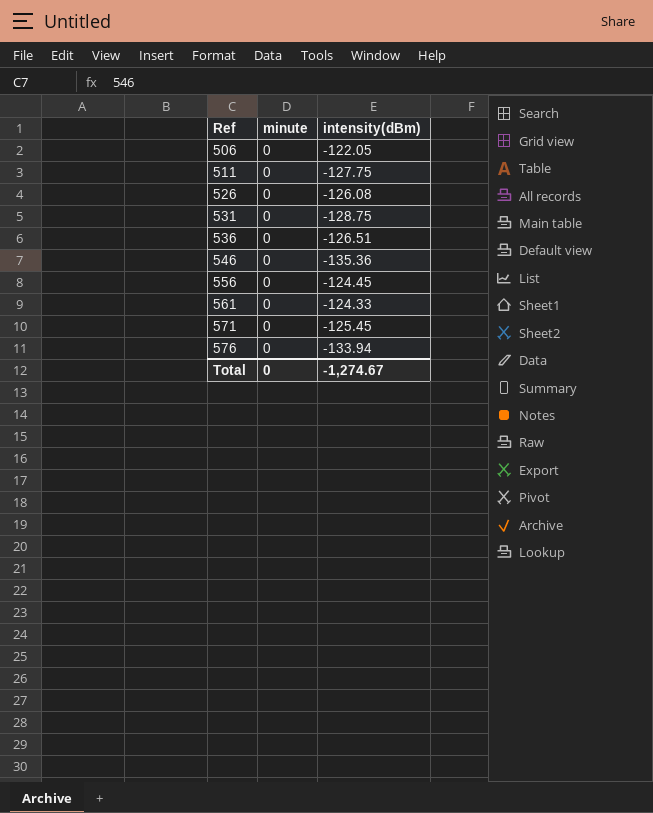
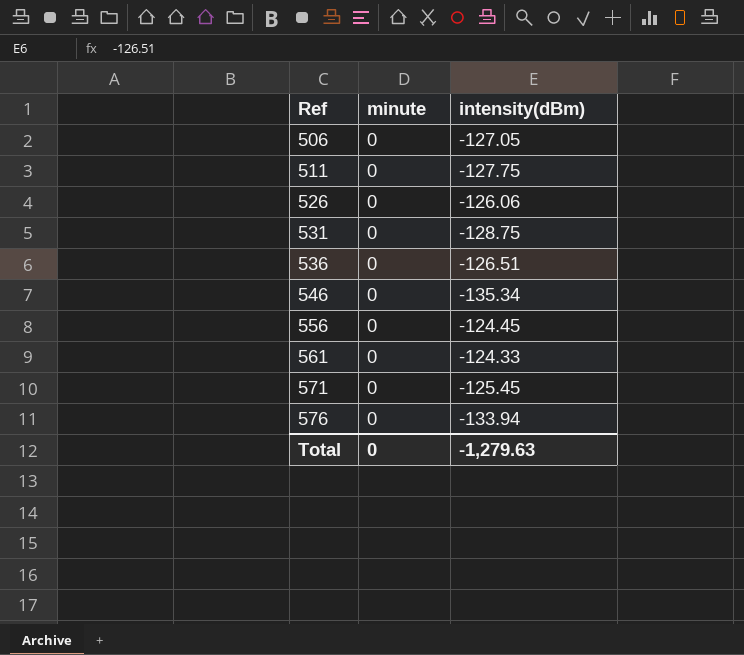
506 | intensity(dBm): -122.05 -> -127.05
526 | intensity(dBm): -126.08 -> -126.06
546 | intensity(dBm): -135.36 -> -135.34
Total | intensity(dBm): -1,274.67 -> -1,279.63

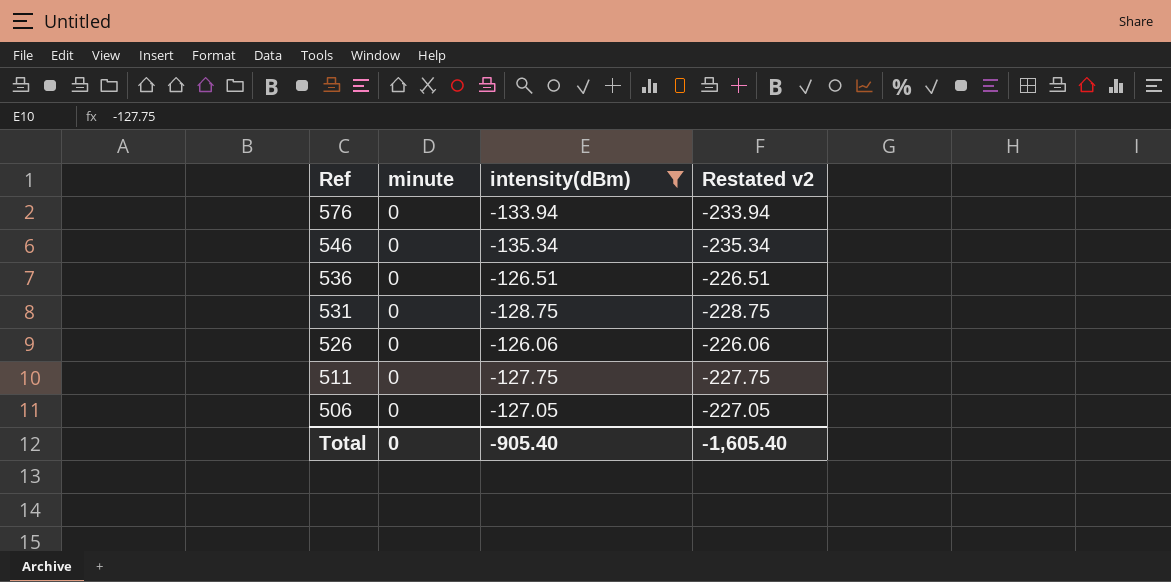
filter: none -> intensity(dBm) <= -126.06
row order: Ref ascending -> Ref descending
column Restated v2 | formula: none -> [intensity(dBm)] - 100
Total | intensity(dBm): -1,279.63 -> -905.40

